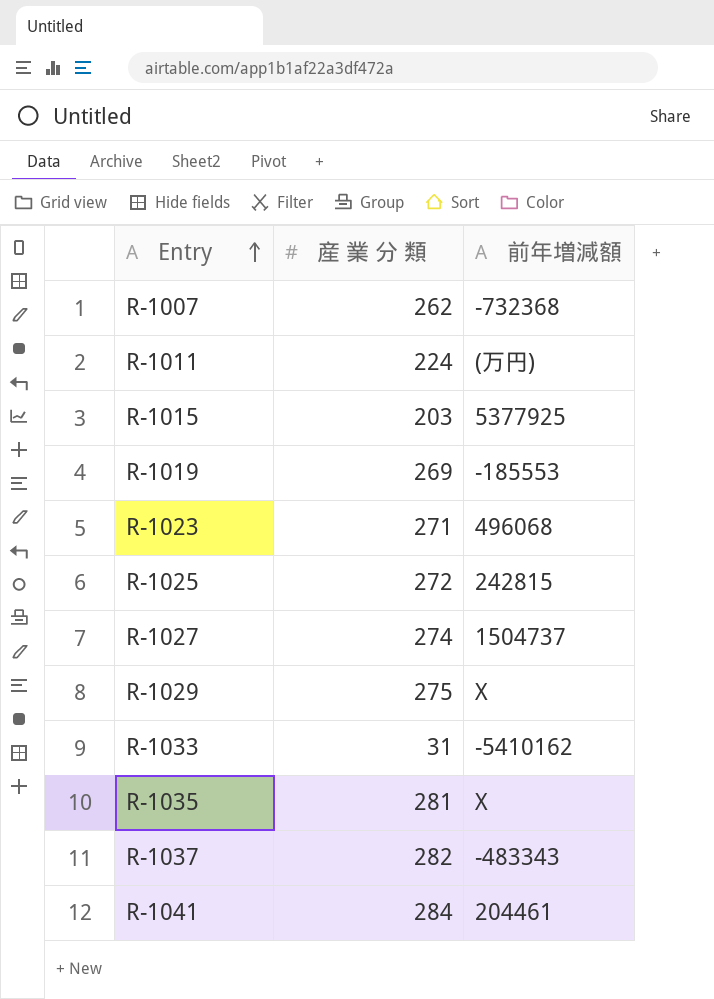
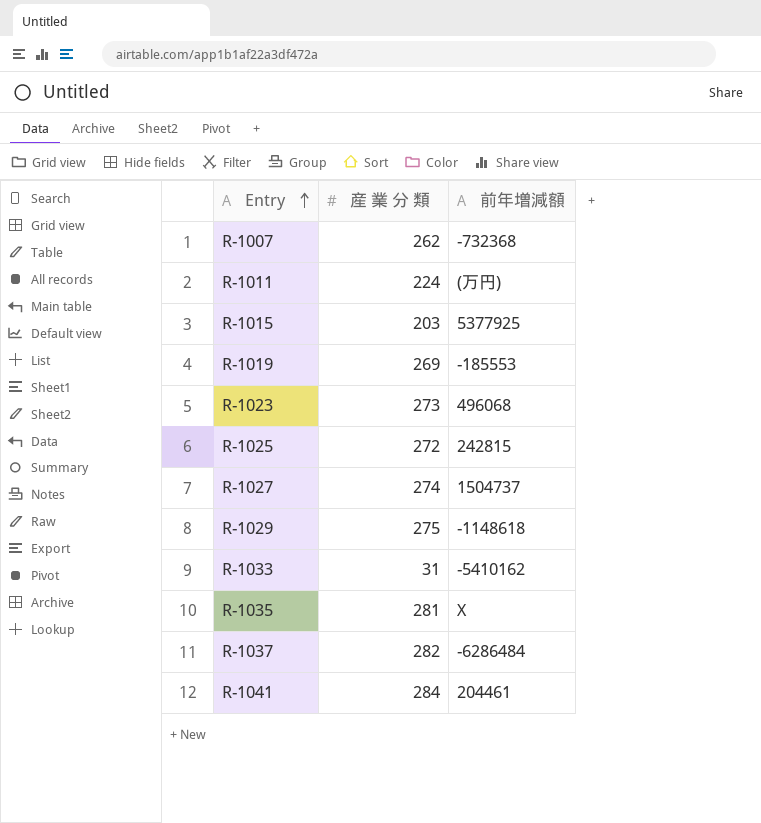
R-1023 | 産 業 分 類: 271 -> 273
R-1029 | 前年増減額: X -> -1148618
R-1037 | 前年増減額: -483343 -> -6286484

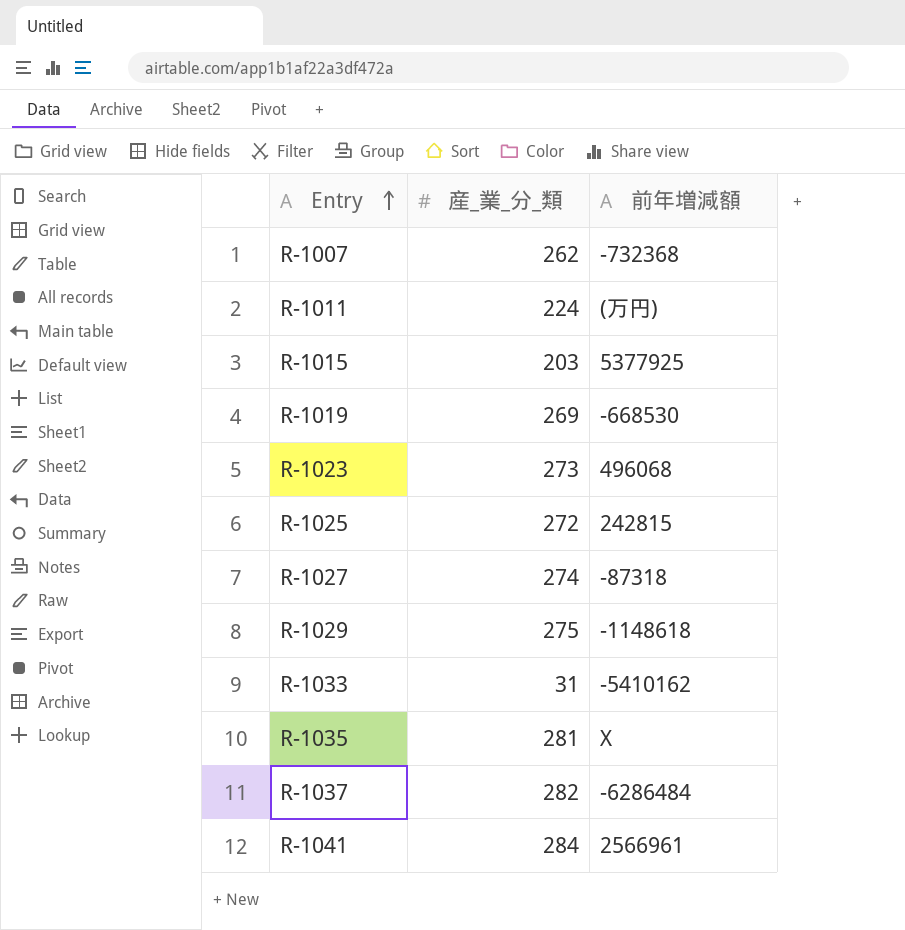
column name: 産 業 分 類 -> 産_業_分_類
R-1019 | 前年増減額: -185553 -> -668530
R-1027 | 前年増減額: 1504737 -> -87318
R-1041 | 前年増減額: 204461 -> 2566961

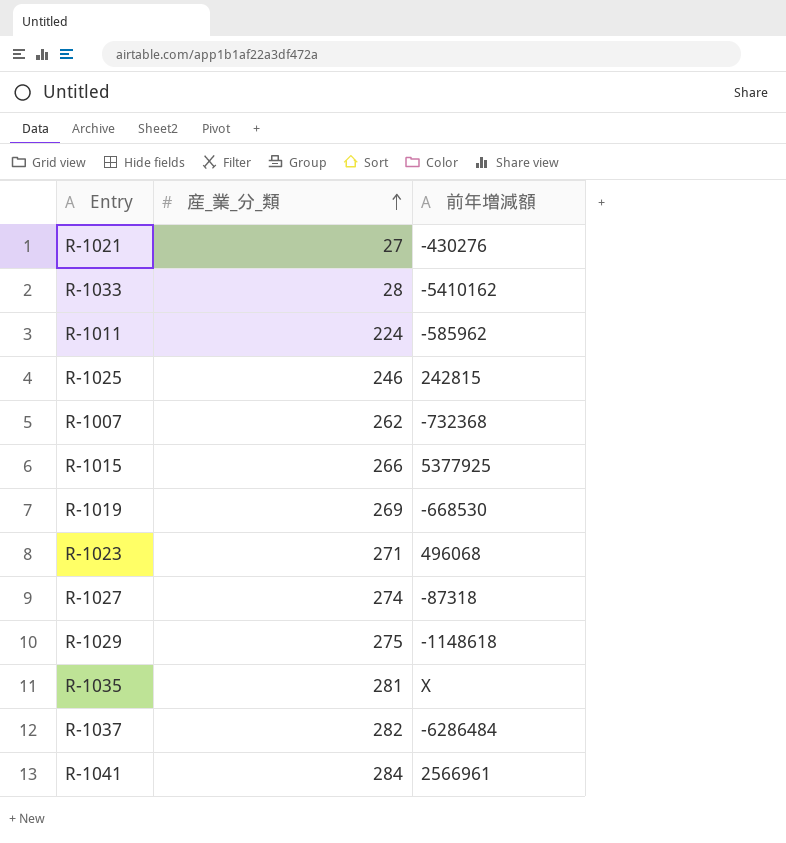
row order: Entry ascending -> 産_業_分_類 ascending
row R-1021: none -> 27 | -430276
R-1033 | 産_業_分_類: 31 -> 28
R-1011 | 前年増減額: (万円) -> -585962
R-1025 | 産_業_分_類: 272 -> 246
R-1015 | 産_業_分_類: 203 -> 266
R-1023 | 産_業_分_類: 273 -> 271

